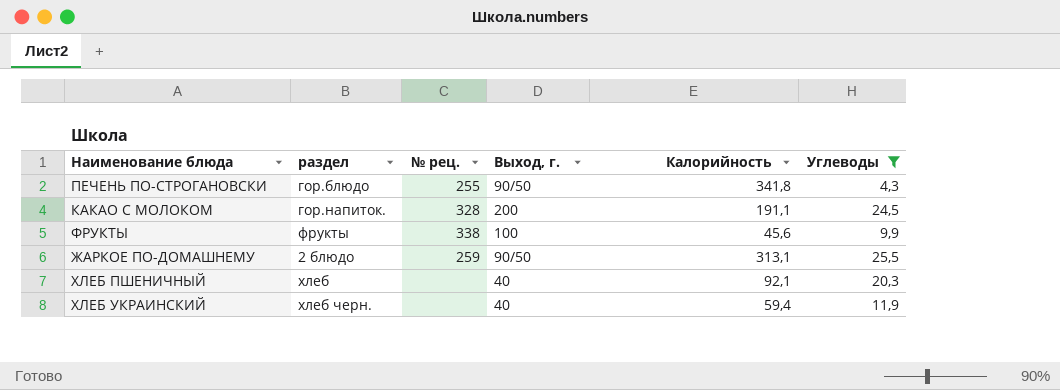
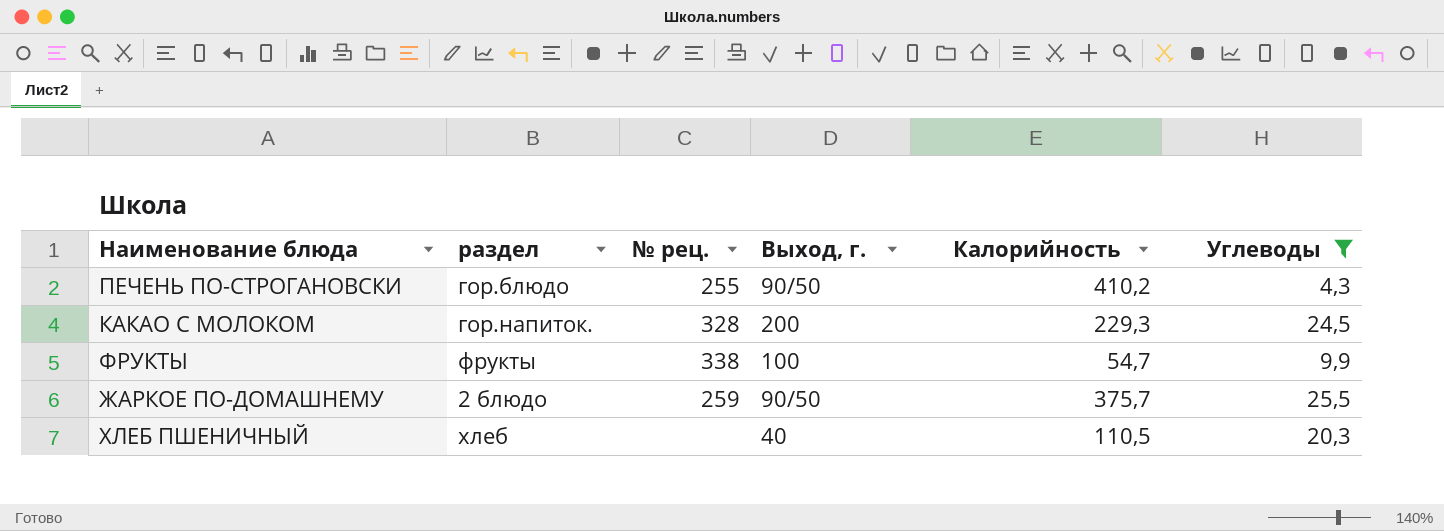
row ХЛЕБ УКРАИНСКИЙ: хлеб черн. | none | 40 | 59,4 | 11,9 -> none
ПЕЧЕНЬ ПО-СТРОГАНОВСКИ | Калорийность: 341,8 -> 410,2
КАКАО С МОЛОКОМ | Калорийность: 191,1 -> 229,3
ФРУКТЫ | Калорийность: 45,6 -> 54,7
ЖАРКОЕ ПО-ДОМАШНЕМУ | Калорийность: 313,1 -> 375,7
ХЛЕБ ПШЕНИЧНЫЙ | Калорийность: 92,1 -> 110,5

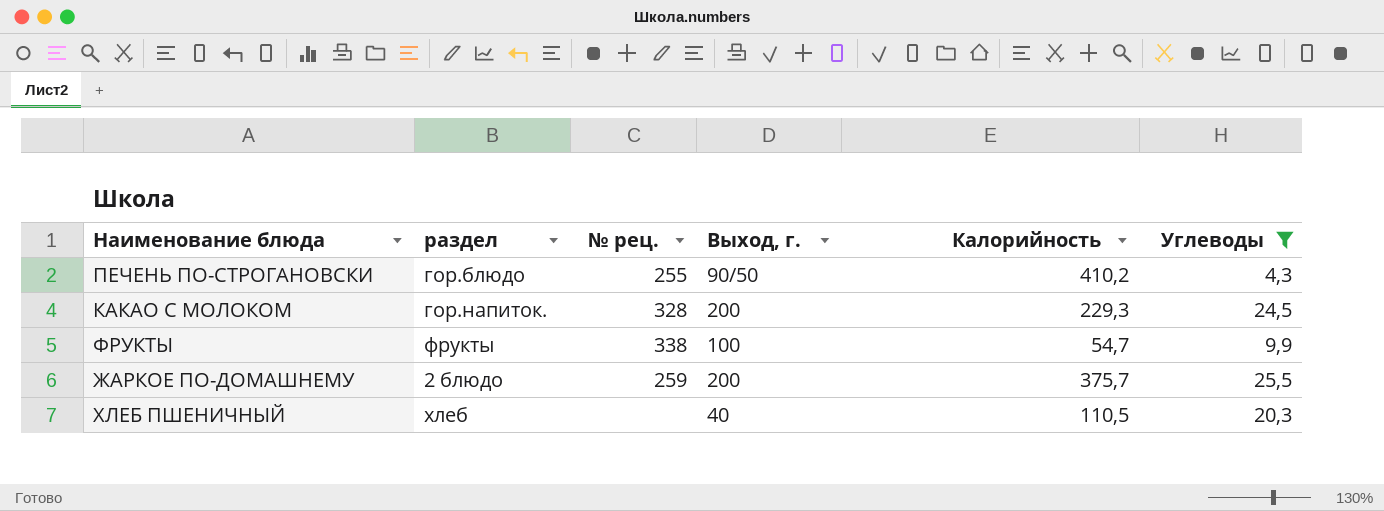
ЖАРКОЕ ПО-ДОМАШНЕМУ | Выход, г.: 90/50 -> 200

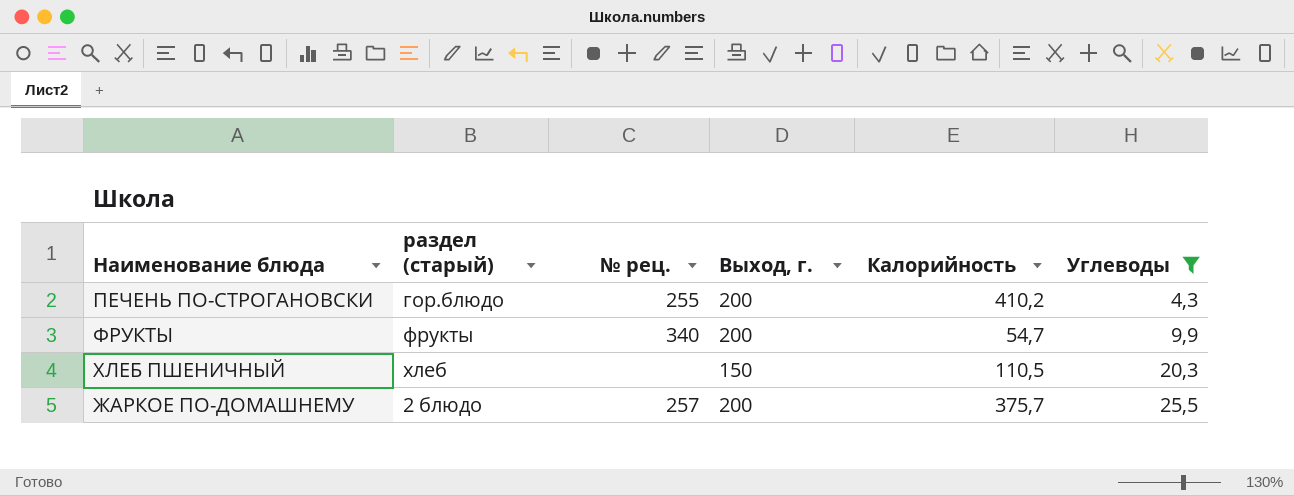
row order: none -> Углеводы ascending
column name: раздел -> раздел (старый)
row КАКАО С МОЛОКОМ: гор.напиток. | 328 | 200 | 229,3 | 24,5 -> none
ПЕЧЕНЬ ПО-СТРОГАНОВСКИ | Выход, г.: 90/50 -> 200
ФРУКТЫ | № рец.: 338 -> 340
ФРУКТЫ | Выход, г.: 100 -> 200
ХЛЕБ ПШЕНИЧНЫЙ | Выход, г.: 40 -> 150
ЖАРКОЕ ПО-ДОМАШНЕМУ | № рец.: 259 -> 257

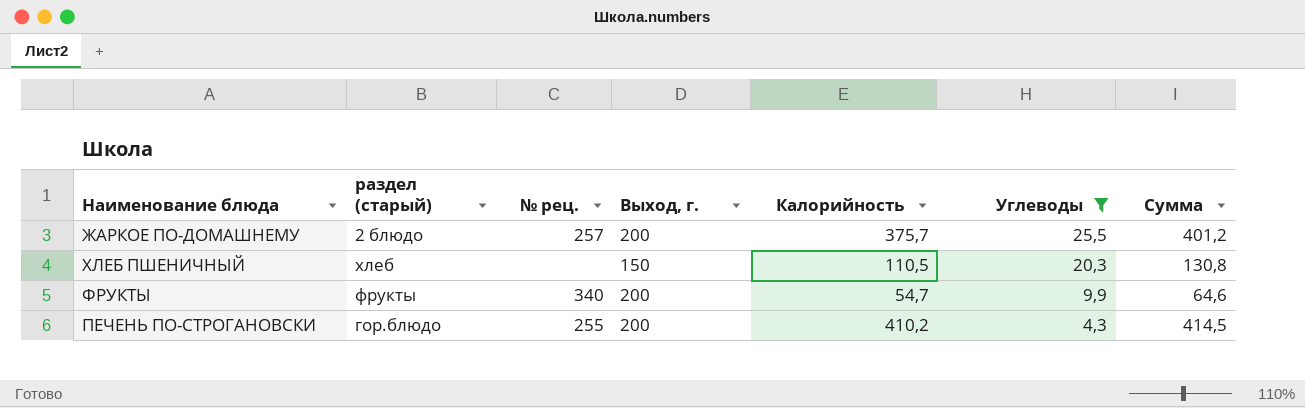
row order: Углеводы ascending -> Углеводы descending
column Сумма | formula: none -> [Калорийность] + [Углеводы]

